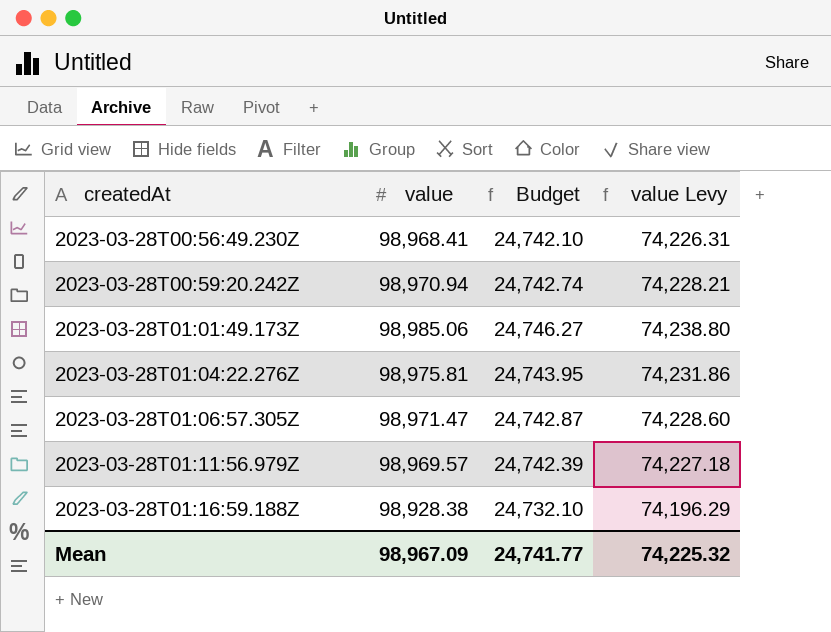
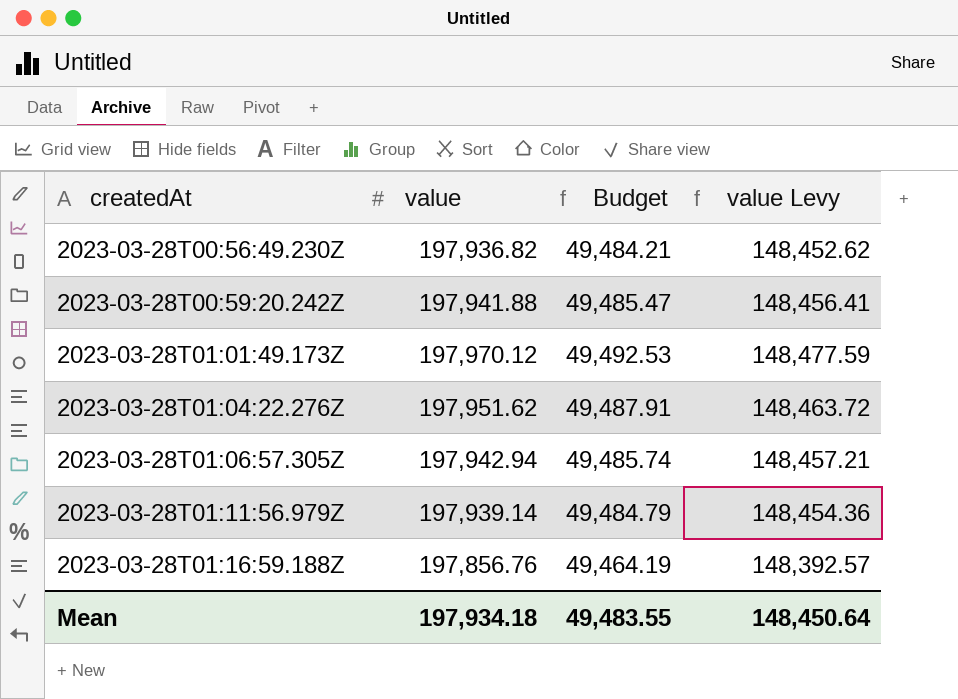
2023-03-28T00:56:49.230Z | value: 98,968.41 -> 197,936.82
2023-03-28T00:56:49.230Z | Budget: 24,742.10 -> 49,484.21
2023-03-28T00:56:49.230Z | value Levy: 74,226.31 -> 148,452.62
2023-03-28T00:59:20.242Z | value: 98,970.94 -> 197,941.88
2023-03-28T00:59:20.242Z | Budget: 24,742.74 -> 49,485.47
2023-03-28T00:59:20.242Z | value Levy: 74,228.21 -> 148,456.41
2023-03-28T01:01:49.173Z | value: 98,985.06 -> 197,970.12
2023-03-28T01:01:49.173Z | Budget: 24,746.27 -> 49,492.53
2023-03-28T01:01:49.173Z | value Levy: 74,238.80 -> 148,477.59
2023-03-28T01:04:22.276Z | value: 98,975.81 -> 197,951.62
2023-03-28T01:04:22.276Z | Budget: 24,743.95 -> 49,487.91
2023-03-28T01:04:22.276Z | value Levy: 74,231.86 -> 148,463.72
2023-03-28T01:06:57.305Z | value: 98,971.47 -> 197,942.94
2023-03-28T01:06:57.305Z | Budget: 24,742.87 -> 49,485.74
2023-03-28T01:06:57.305Z | value Levy: 74,228.60 -> 148,457.21
2023-03-28T01:11:56.979Z | value: 98,969.57 -> 197,939.14
2023-03-28T01:11:56.979Z | Budget: 24,742.39 -> 49,484.79
2023-03-28T01:11:56.979Z | value Levy: 74,227.18 -> 148,454.36
2023-03-28T01:16:59.188Z | value: 98,928.38 -> 197,856.76
2023-03-28T01:16:59.188Z | Budget: 24,732.10 -> 49,464.19
2023-03-28T01:16:59.188Z | value Levy: 74,196.29 -> 148,392.57
Mean | value: 98,967.09 -> 197,934.18
Mean | Budget: 24,741.77 -> 49,483.55
Mean | value Levy: 74,225.32 -> 148,450.64

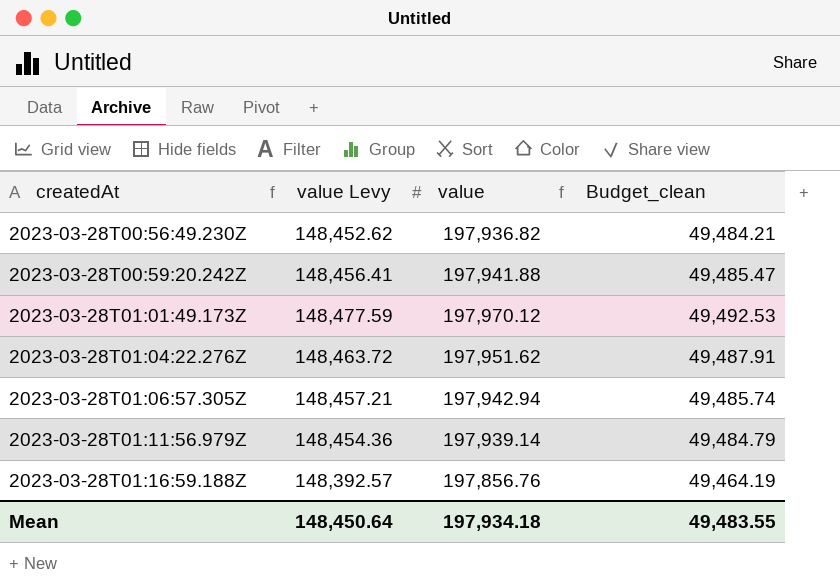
column value Levy | position: 4 -> 2
column name: Budget -> Budget_clean

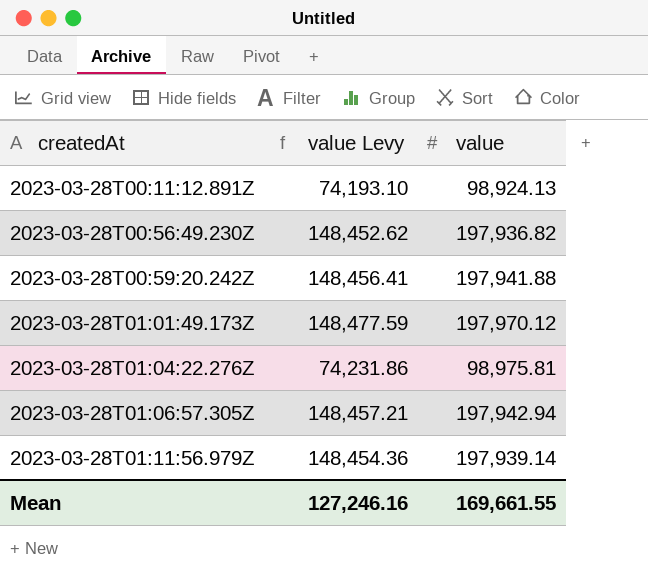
column Budget_clean | formula: [value] * 0.25 -> none
row 2023-03-28T01:16:59.188Z: 148,392.57 | 197,856.76 | 49,464.19 -> none
row 2023-03-28T00:11:12.891Z: none -> 74,193.10 | 98,924.13
2023-03-28T01:04:22.276Z | value Levy: 148,463.72 -> 74,231.86
2023-03-28T01:04:22.276Z | value: 197,951.62 -> 98,975.81
Mean | value Levy: 148,450.64 -> 127,246.16
Mean | value: 197,934.18 -> 169,661.55

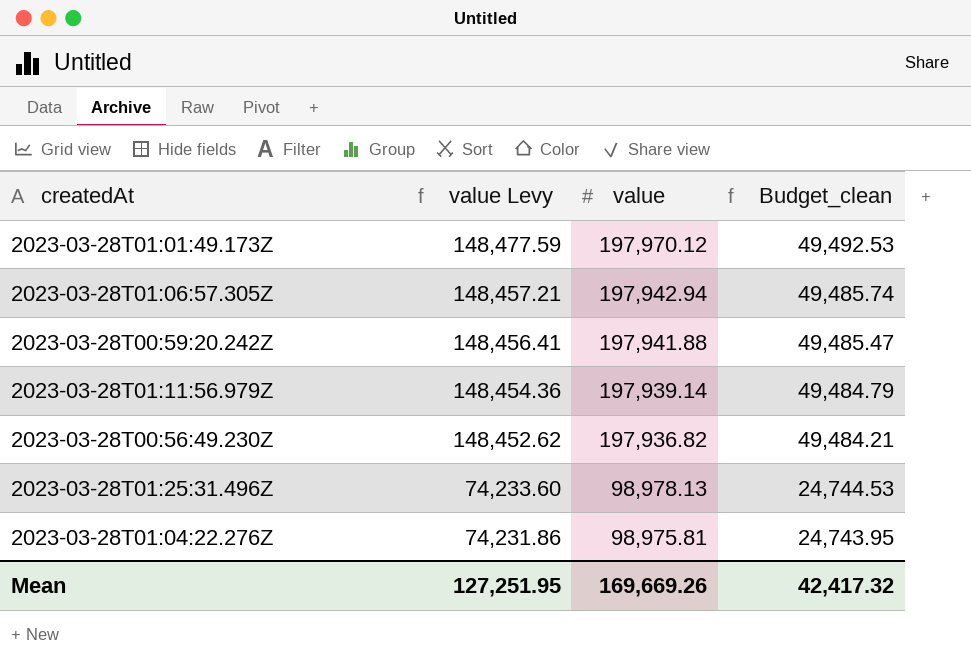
row order: createdAt ascending -> value Levy descending
column Budget_clean | formula: none -> [value] * 0.25
row 2023-03-28T00:11:12.891Z: 74,193.10 | 98,924.13 -> none
row 2023-03-28T01:25:31.496Z: none -> 74,233.60 | 98,978.13 | 24,744.53
Mean | value Levy: 127,246.16 -> 127,251.95
Mean | value: 169,661.55 -> 169,669.26

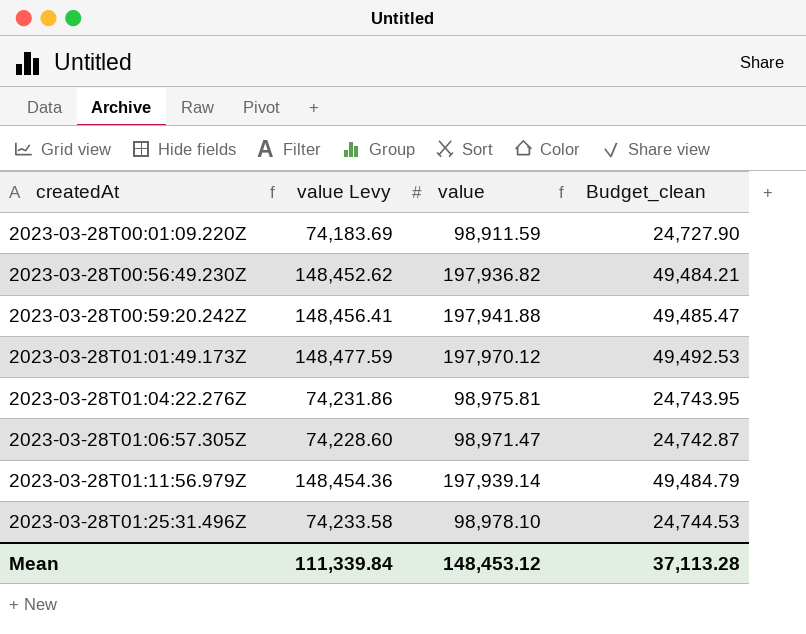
row order: value Levy descending -> createdAt ascending
row 2023-03-28T00:01:09.220Z: none -> 74,183.69 | 98,911.59 | 24,727.90
2023-03-28T01:06:57.305Z | value Levy: 148,457.21 -> 74,228.60
2023-03-28T01:06:57.305Z | value: 197,942.94 -> 98,971.47
2023-03-28T01:06:57.305Z | Budget_clean: 49,485.74 -> 24,742.87
2023-03-28T01:25:31.496Z | value Levy: 74,233.60 -> 74,233.58
2023-03-28T01:25:31.496Z | value: 98,978.13 -> 98,978.10
Mean | value Levy: 127,251.95 -> 111,339.84
Mean | value: 169,669.26 -> 148,453.12
Mean | Budget_clean: 42,417.32 -> 37,113.28

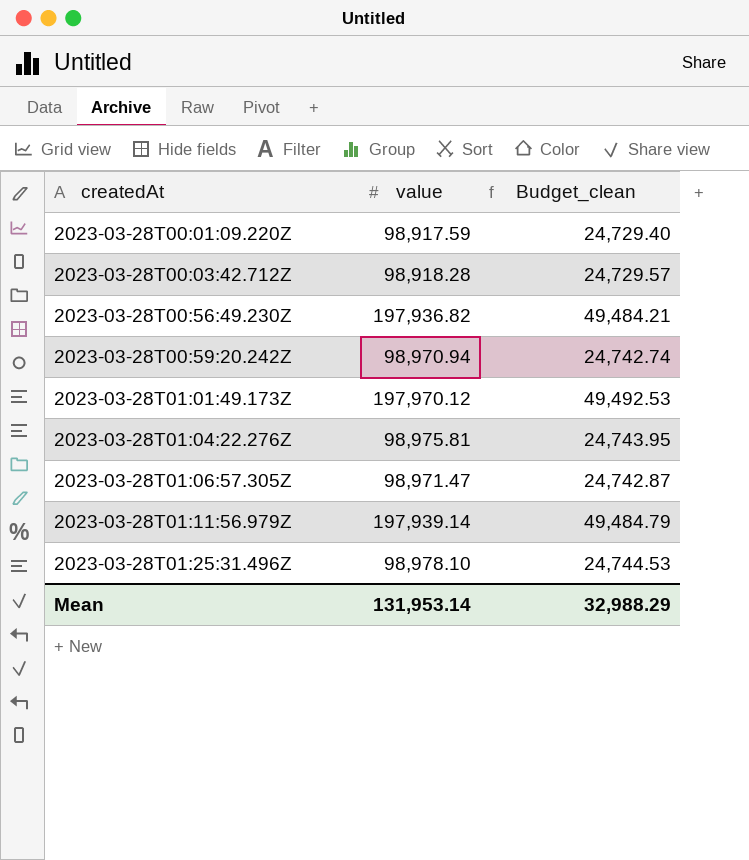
column value Levy | formula: [value] * 0.75 -> none
2023-03-28T00:01:09.220Z | value: 98,911.59 -> 98,917.59
2023-03-28T00:01:09.220Z | Budget_clean: 24,727.90 -> 24,729.40
row 2023-03-28T00:03:42.712Z: none -> 98,918.28 | 24,729.57
2023-03-28T00:59:20.242Z | value: 197,941.88 -> 98,970.94
2023-03-28T00:59:20.242Z | Budget_clean: 49,485.47 -> 24,742.74
Mean | value: 148,453.12 -> 131,953.14
Mean | Budget_clean: 37,113.28 -> 32,988.29

